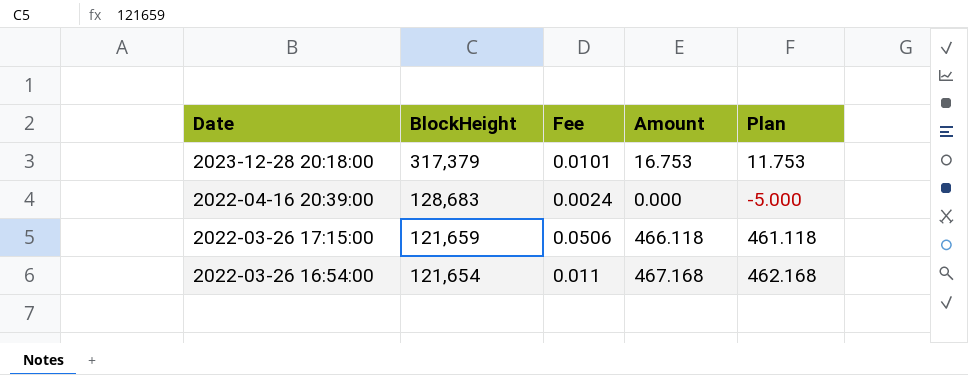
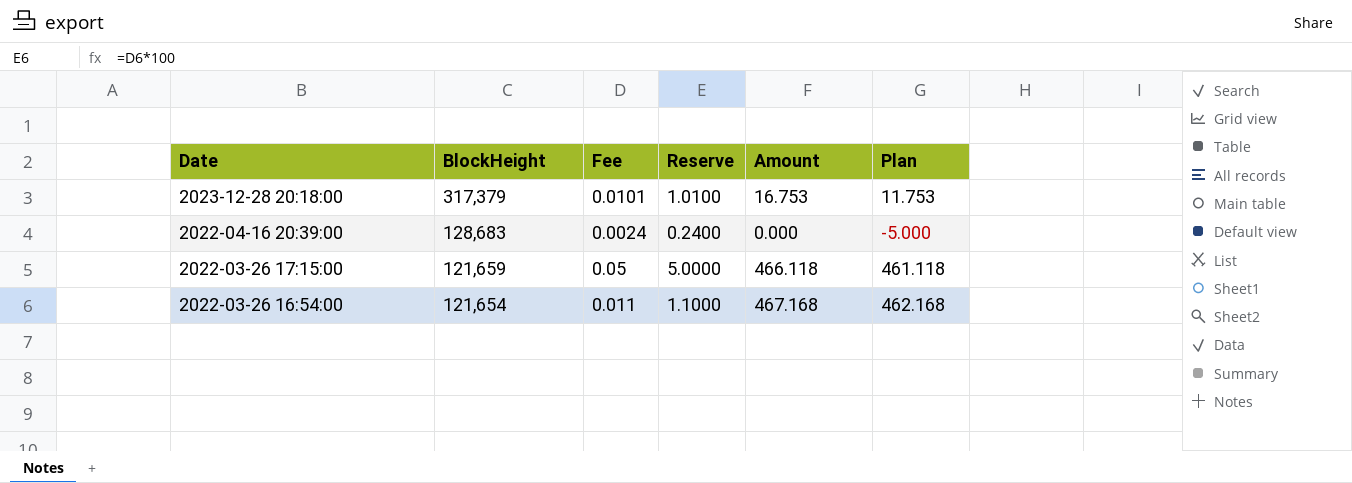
column Reserve | formula: none -> [Fee] * 100
2022-03-26 17:15:00 | Fee: 0.0506 -> 0.05

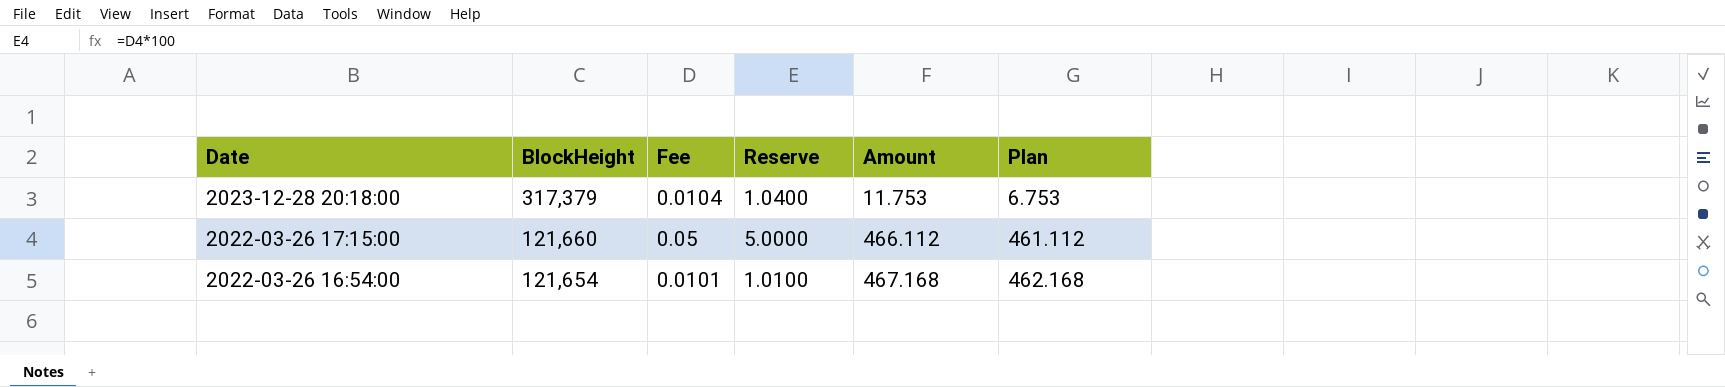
row 2022-04-16 20:39:00: 128,683 | 0.0024 | 0.2400 | 0.000 | -5.000 -> none
2023-12-28 20:18:00 | Fee: 0.0101 -> 0.0104
2023-12-28 20:18:00 | Reserve: 1.0100 -> 1.0400
2023-12-28 20:18:00 | Amount: 16.753 -> 11.753
2023-12-28 20:18:00 | Plan: 11.753 -> 6.753
2022-03-26 17:15:00 | BlockHeight: 121,659 -> 121,660
2022-03-26 17:15:00 | Amount: 466.118 -> 466.112
2022-03-26 17:15:00 | Plan: 461.118 -> 461.112
2022-03-26 16:54:00 | Fee: 0.011 -> 0.0101
2022-03-26 16:54:00 | Reserve: 1.1000 -> 1.0100

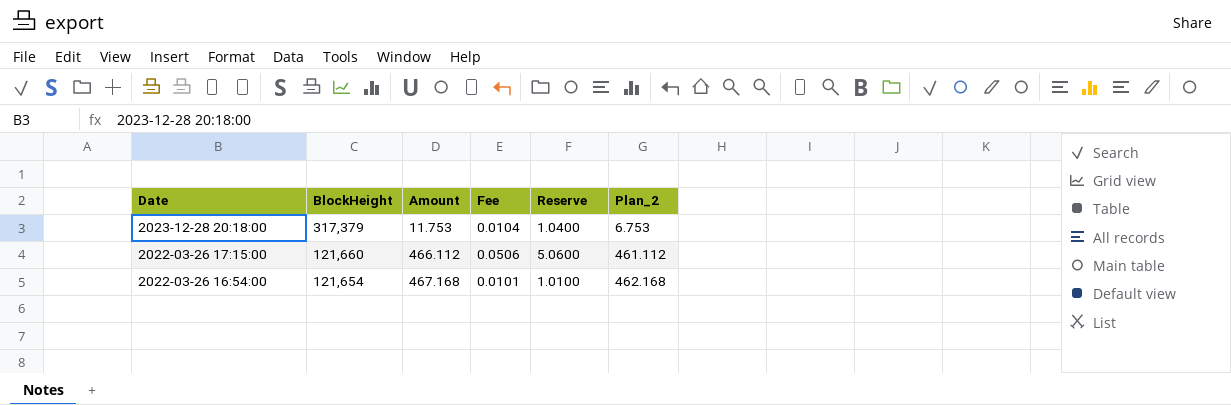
column Amount | position: 5 -> 3
column name: Plan -> Plan_2
2022-03-26 17:15:00 | Fee: 0.05 -> 0.0506
2022-03-26 17:15:00 | Reserve: 5.0000 -> 5.0600

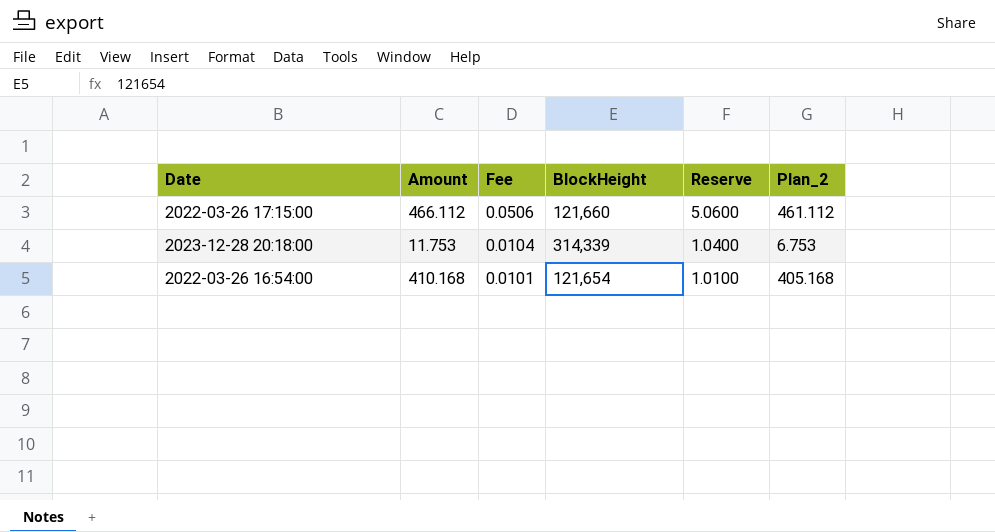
row order: Date descending -> Fee descending
column BlockHeight | position: 2 -> 4
2023-12-28 20:18:00 | BlockHeight: 317,379 -> 314,339
2022-03-26 16:54:00 | Amount: 467.168 -> 410.168
2022-03-26 16:54:00 | Plan_2: 462.168 -> 405.168

